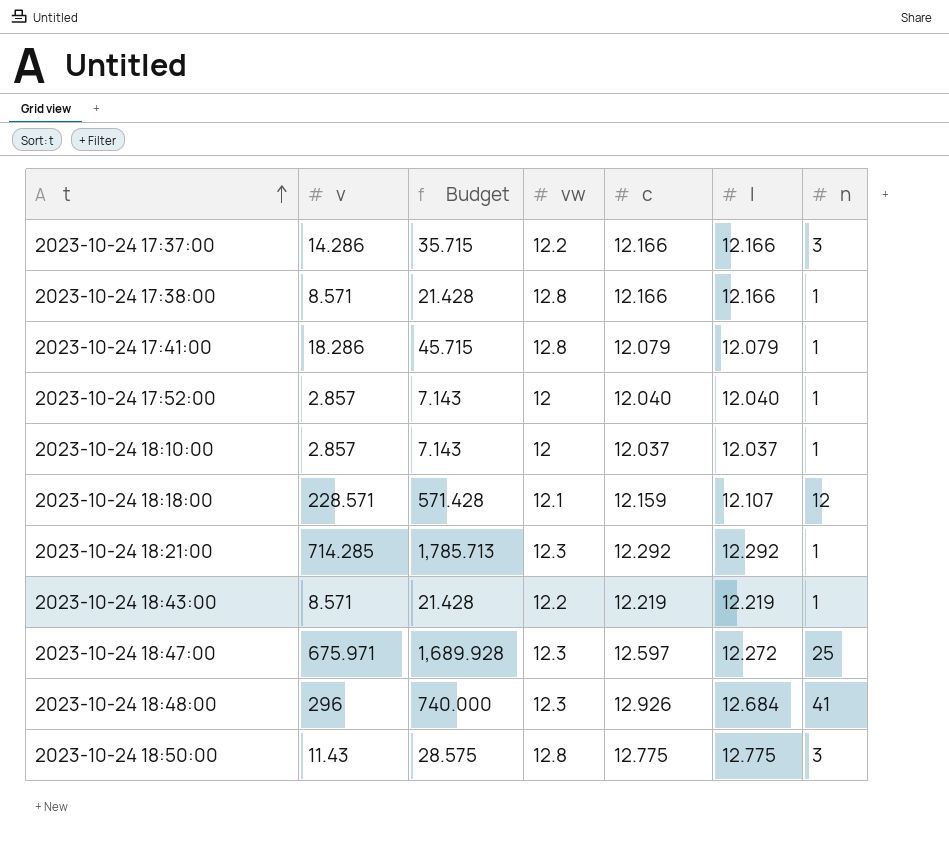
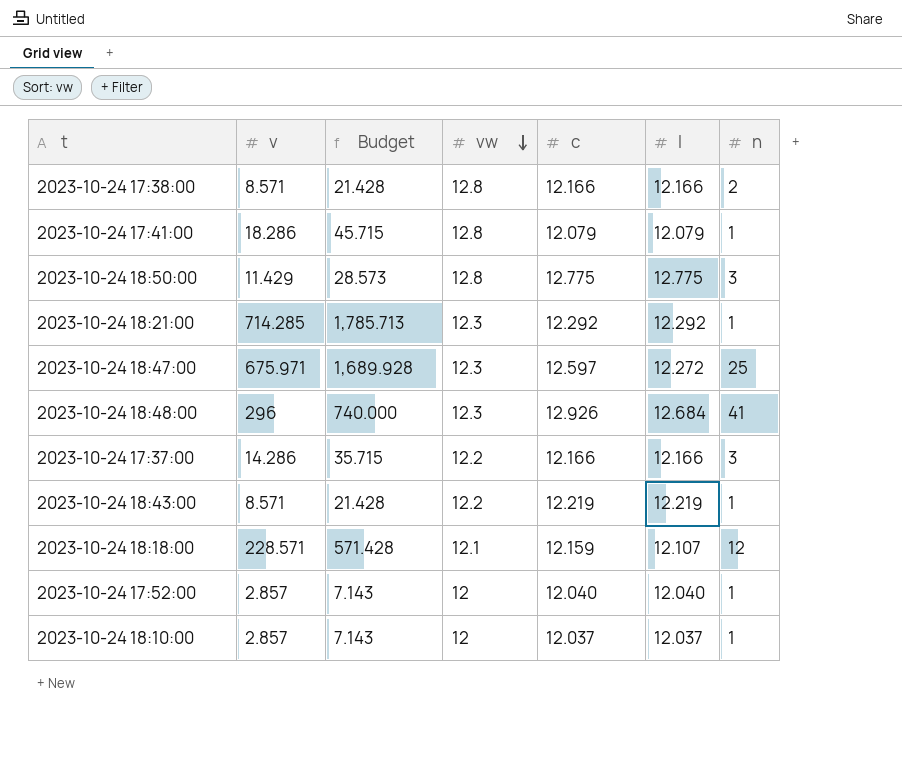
row order: t ascending -> vw descending
2023-10-24 17:38:00 | n: 1 -> 2
2023-10-24 18:50:00 | v: 11.43 -> 11.429
2023-10-24 18:50:00 | Budget: 28.575 -> 28.573

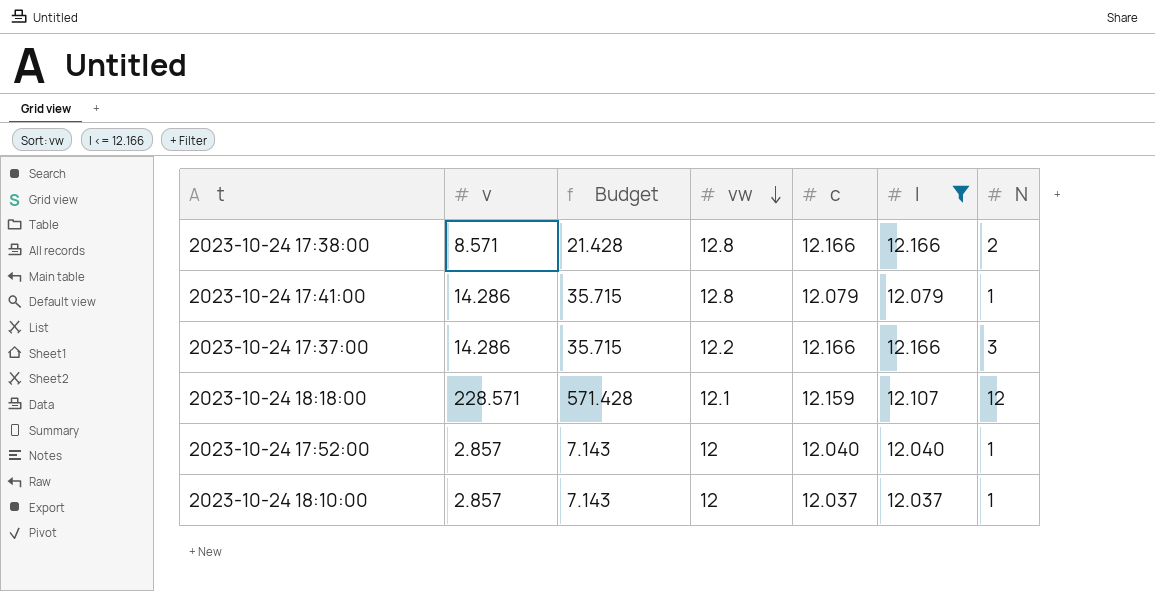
filter: none -> l <= 12.166
column name: n -> N
2023-10-24 17:41:00 | v: 18.286 -> 14.286
2023-10-24 17:41:00 | Budget: 45.715 -> 35.715

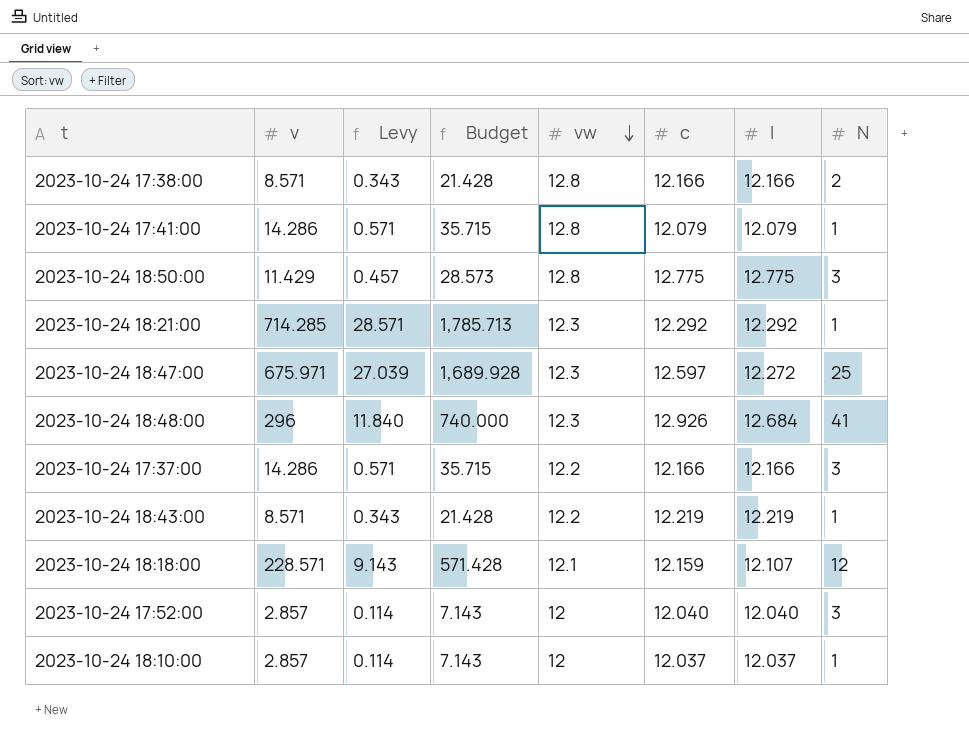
filter: l <= 12.166 -> none
column Levy | formula: none -> [v] * 0.04
2023-10-24 17:52:00 | N: 1 -> 3

